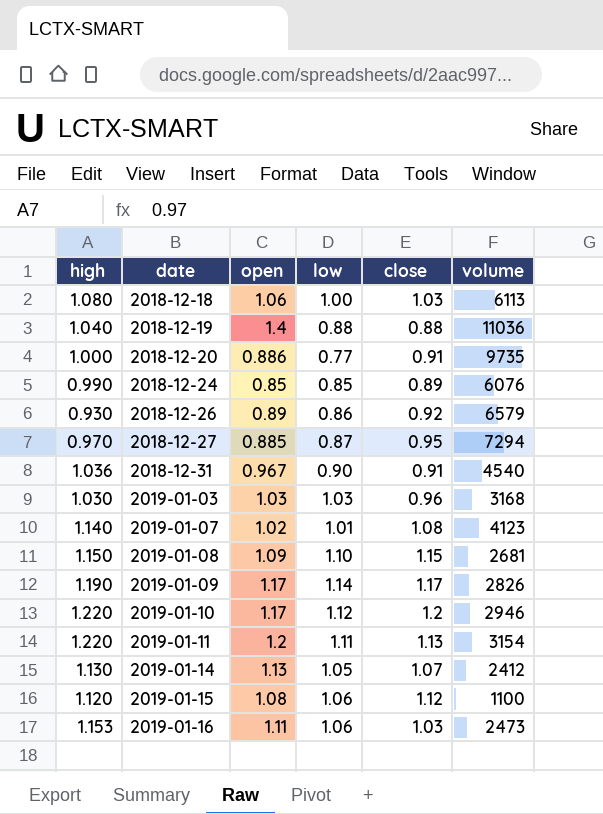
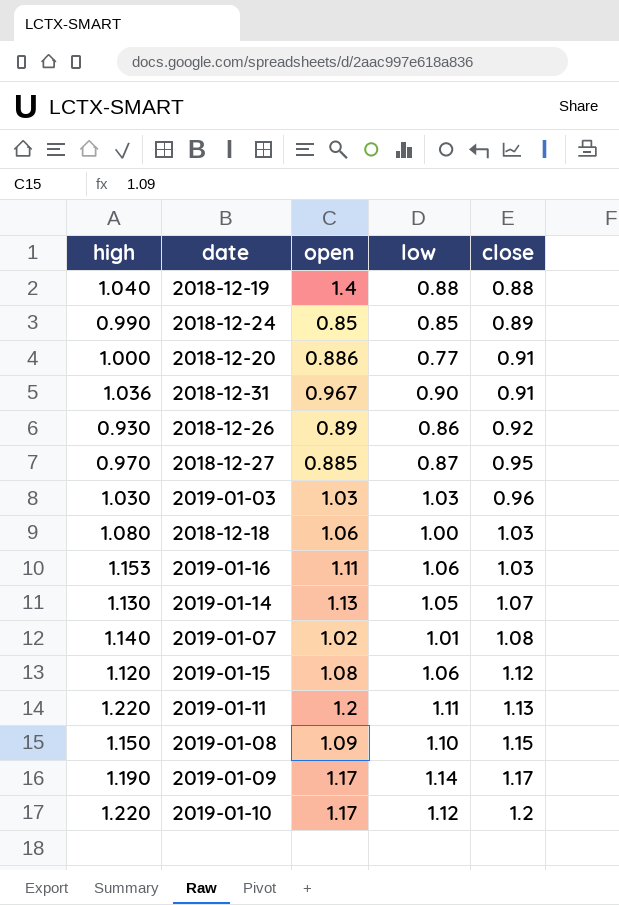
row order: date ascending -> close ascending
column volume | position: 6 -> none

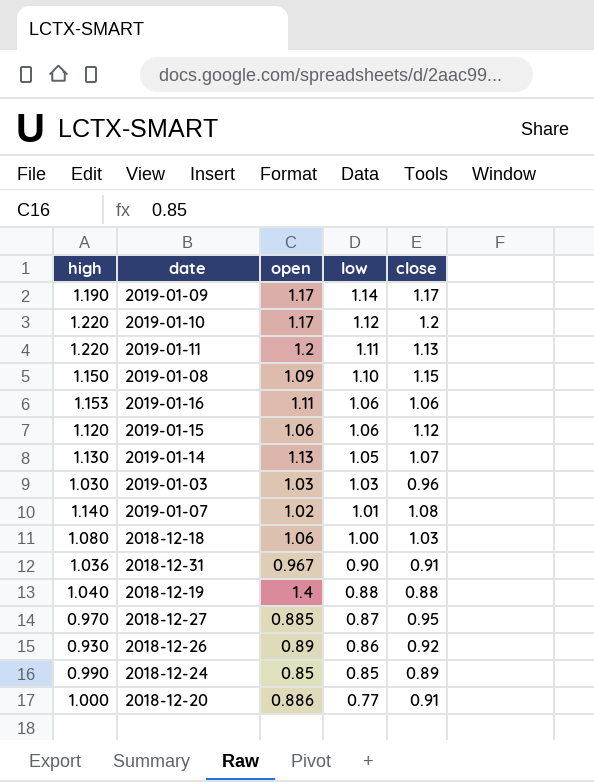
row order: close ascending -> low descending
2019-01-16 | close: 1.03 -> 1.06
2019-01-15 | open: 1.08 -> 1.06

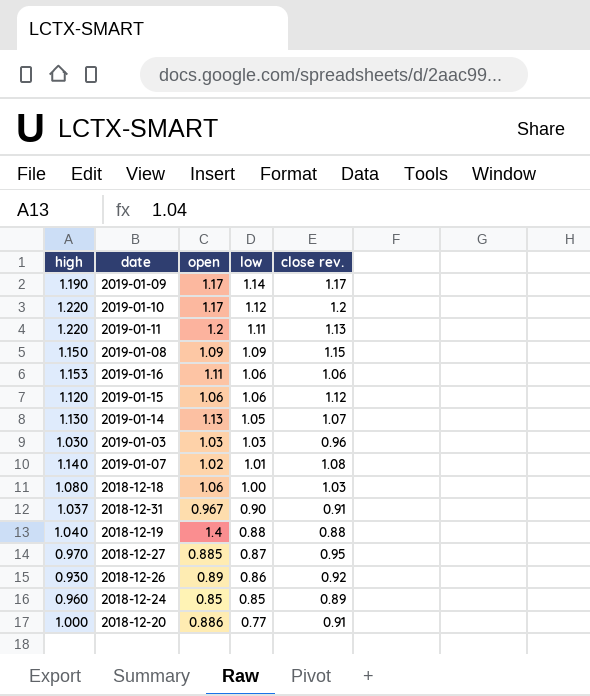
column name: close -> close rev.
2019-01-08 | low: 1.10 -> 1.09
2018-12-31 | high: 1.036 -> 1.037
2018-12-24 | high: 0.990 -> 0.960

